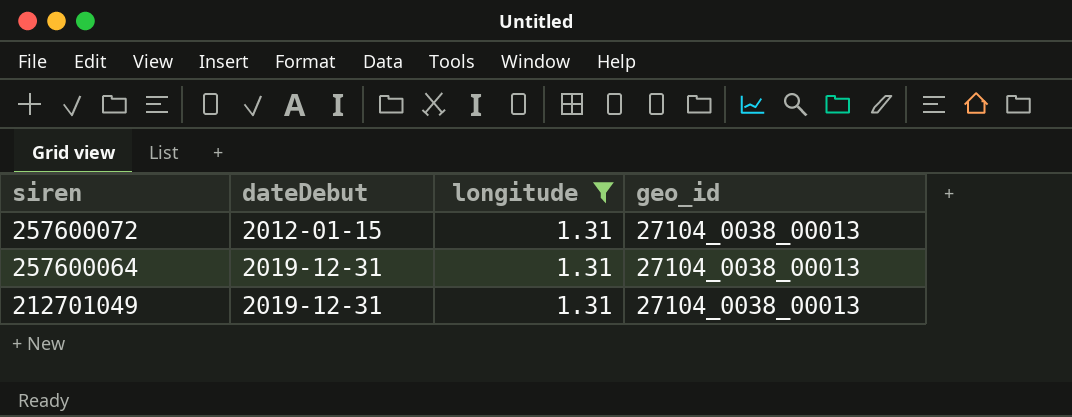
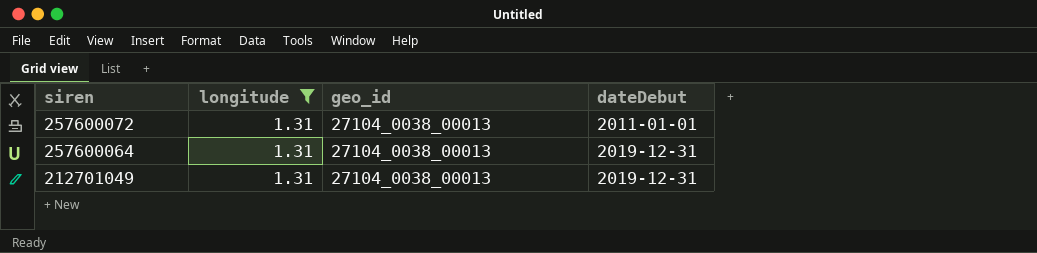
column dateDebut | position: 2 -> 4
257600072 | dateDebut: 2012-01-15 -> 2011-01-01

